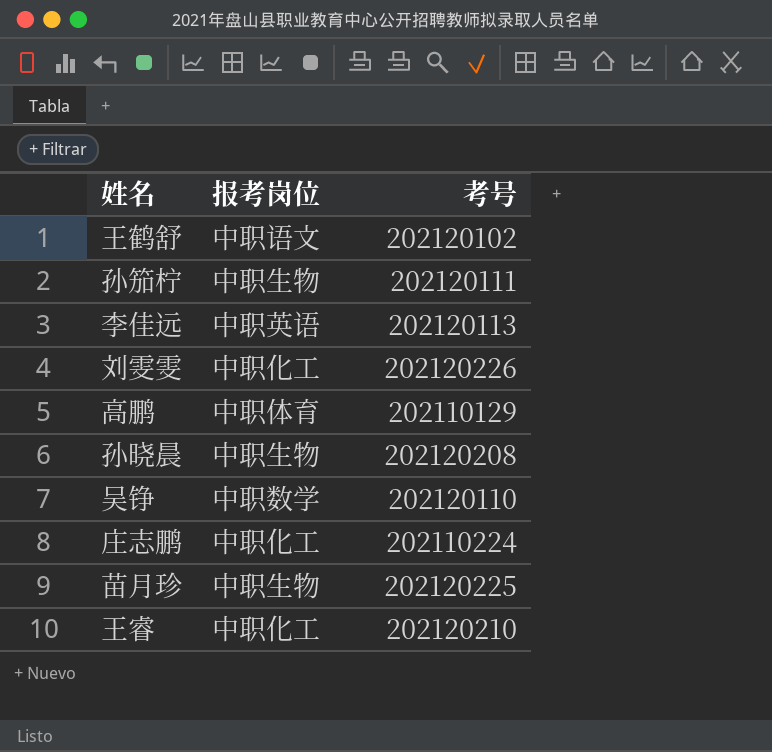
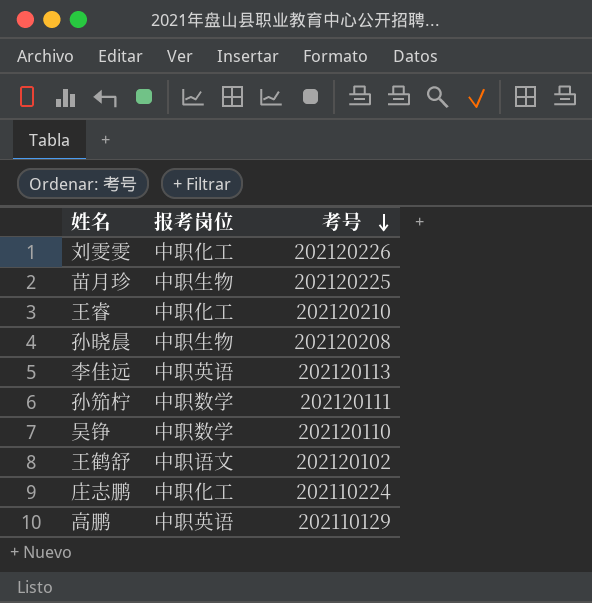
row order: none -> 考号 descending
孙笳柠 | 报考岗位: 中职生物 -> 中职数学
高鹏 | 报考岗位: 中职体育 -> 中职英语

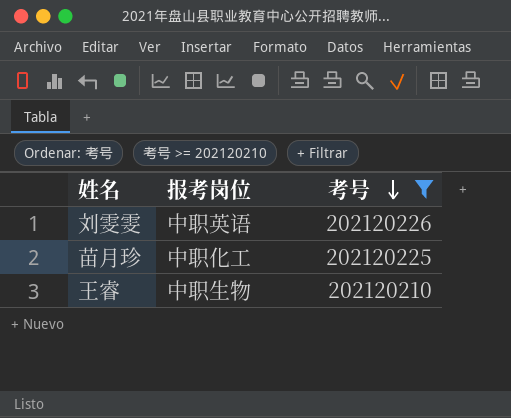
filter: none -> 考号 >= 202120210
刘雯雯 | 报考岗位: 中职化工 -> 中职英语
苗月珍 | 报考岗位: 中职生物 -> 中职化工
王睿 | 报考岗位: 中职化工 -> 中职生物

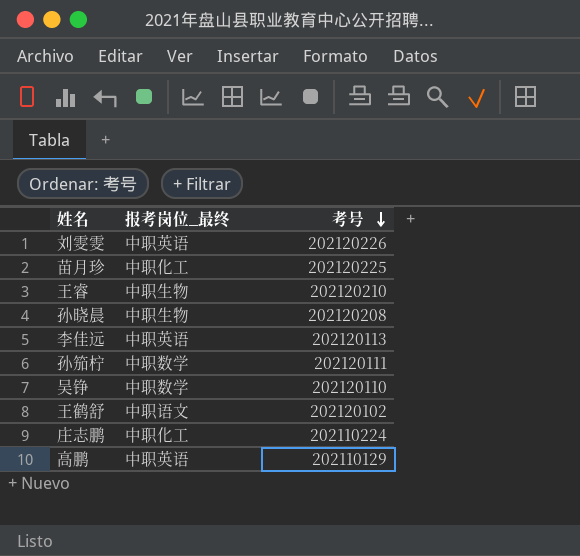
filter: 考号 >= 202120210 -> none
column name: 报考岗位 -> 报考岗位_最终

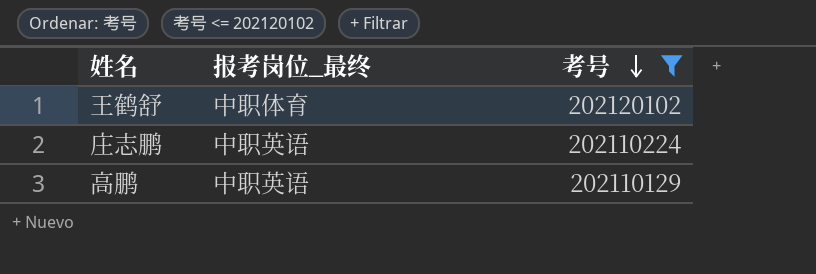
filter: none -> 考号 <= 202120102
王鹤舒 | 报考岗位_最终: 中职语文 -> 中职体育
庄志鹏 | 报考岗位_最终: 中职化工 -> 中职英语

